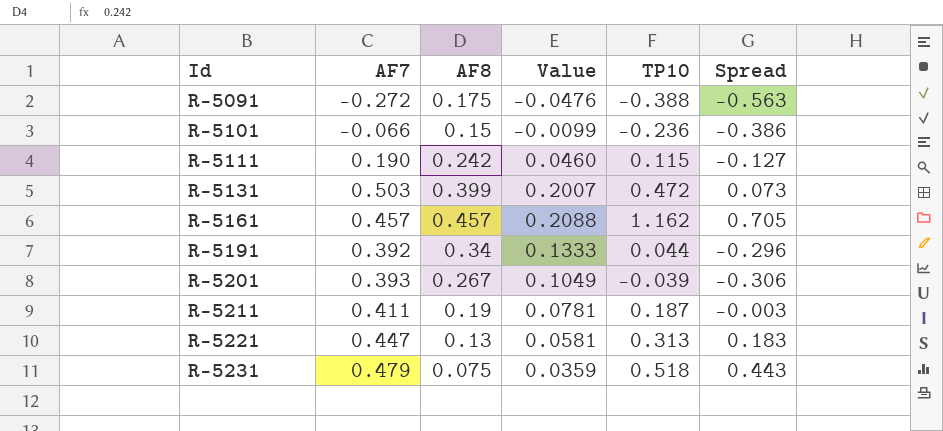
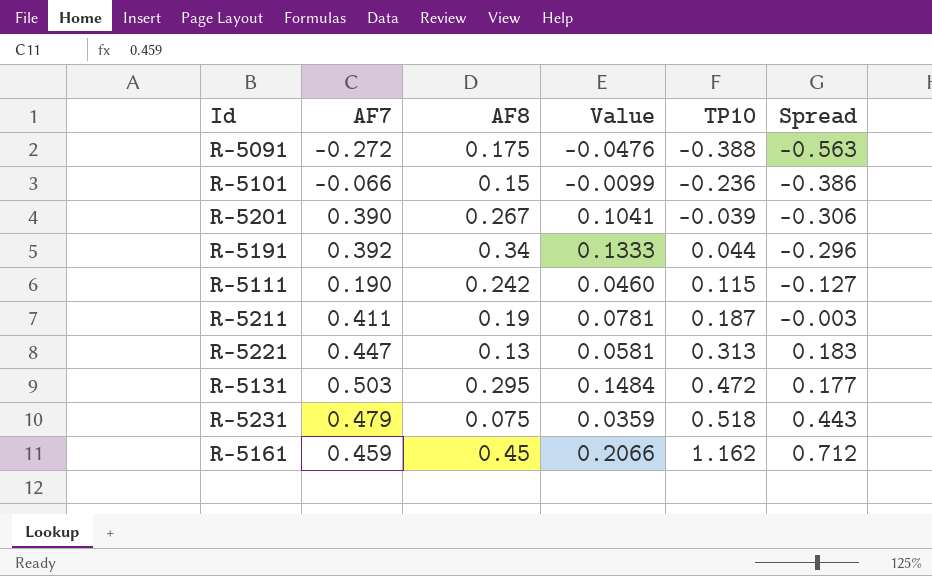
row order: Id ascending -> TP10 ascending
R-5201 | AF7: 0.393 -> 0.390
R-5201 | Value: 0.1049 -> 0.1041
R-5131 | AF8: 0.399 -> 0.295
R-5131 | Value: 0.2007 -> 0.1484
R-5131 | Spread: 0.073 -> 0.177
R-5161 | AF7: 0.457 -> 0.459
R-5161 | AF8: 0.457 -> 0.45
R-5161 | Value: 0.2088 -> 0.2066
R-5161 | Spread: 0.705 -> 0.712

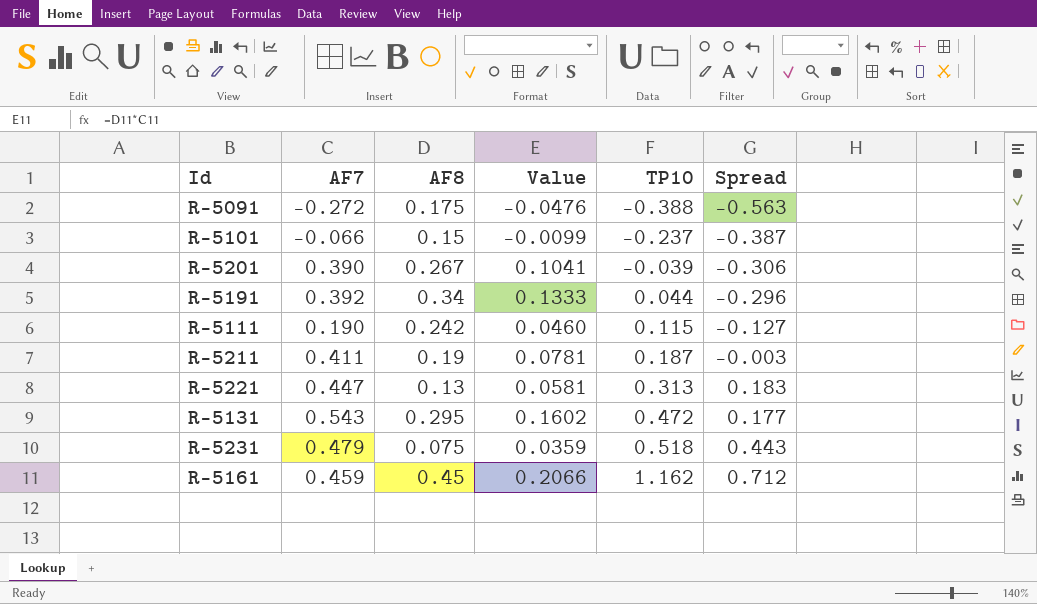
R-5101 | TP10: -0.236 -> -0.237
R-5101 | Spread: -0.386 -> -0.387
R-5131 | AF7: 0.503 -> 0.543
R-5131 | Value: 0.1484 -> 0.1602

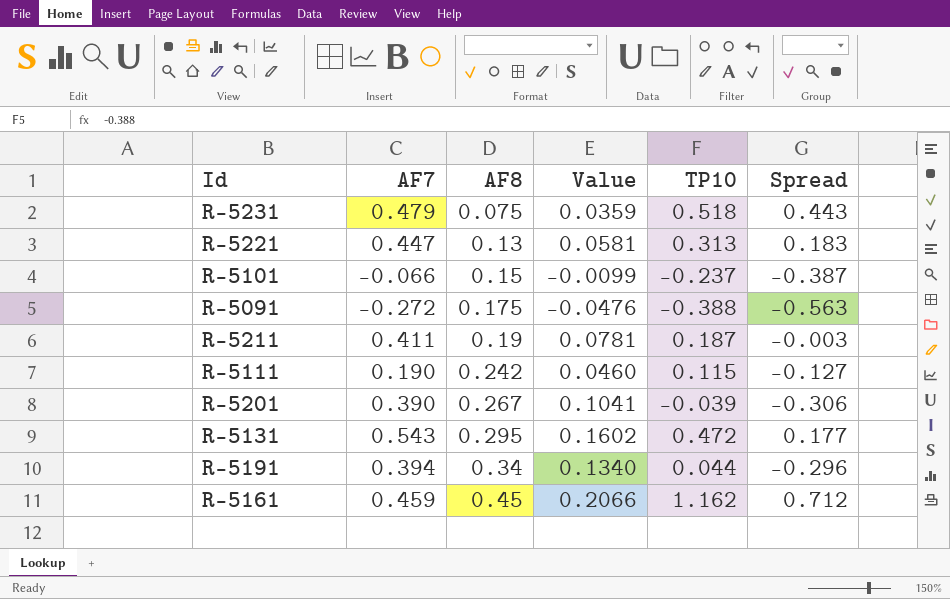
row order: TP10 ascending -> AF8 ascending
R-5191 | AF7: 0.392 -> 0.394
R-5191 | Value: 0.1333 -> 0.1340

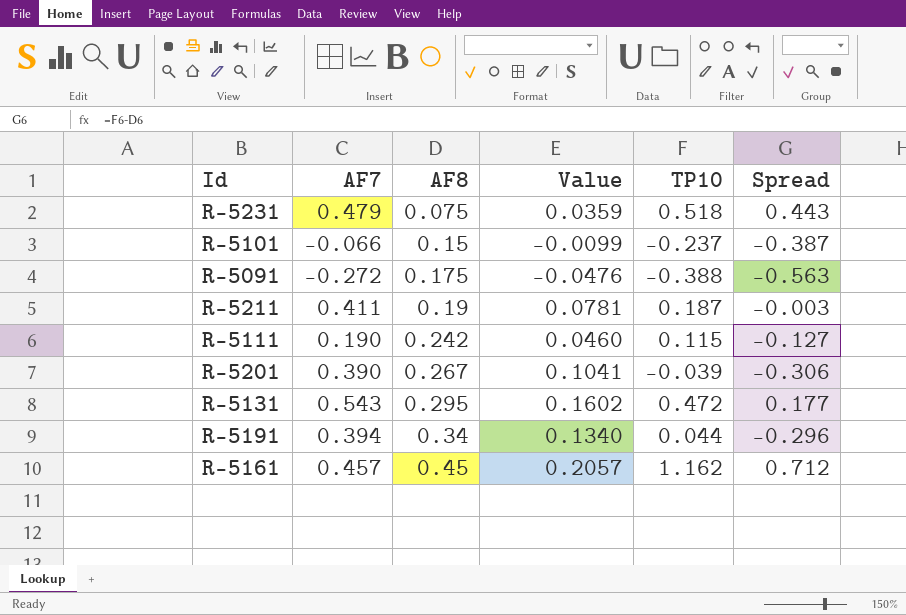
row R-5221: 0.447 | 0.13 | 0.0581 | 0.313 | 0.183 -> none
R-5161 | AF7: 0.459 -> 0.457
R-5161 | Value: 0.2066 -> 0.2057

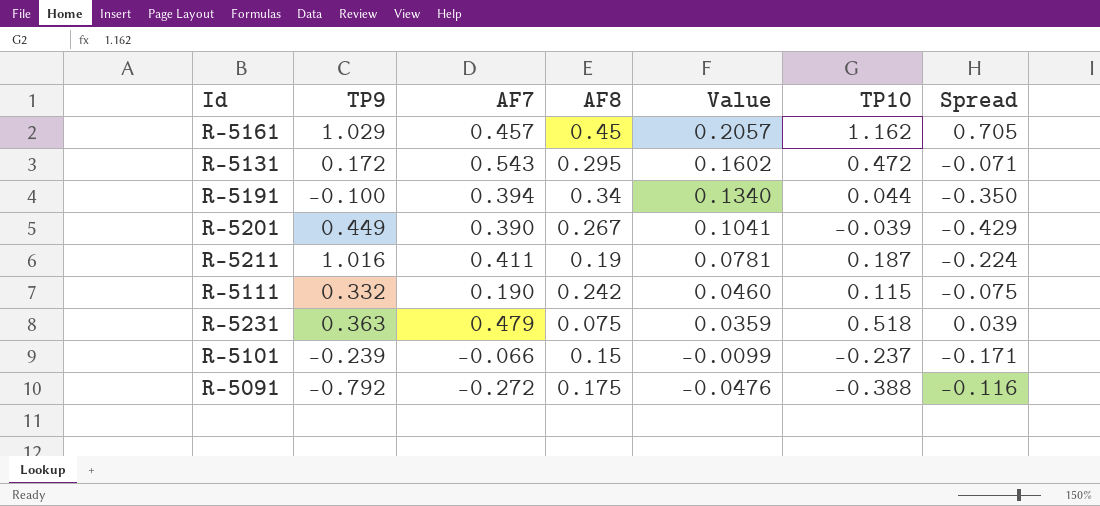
row order: AF8 ascending -> Value descending
column TP9 | position: none -> 2
column Spread | formula: [TP10] - [AF8] -> [TP10] - [AF7]

